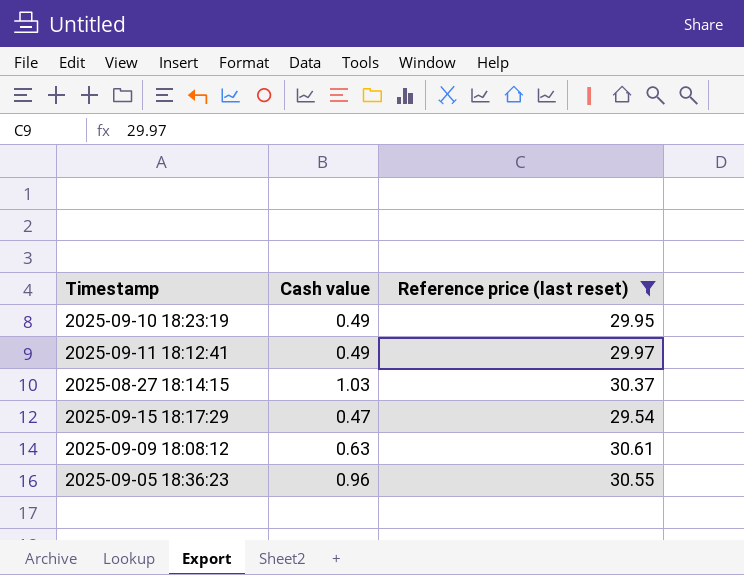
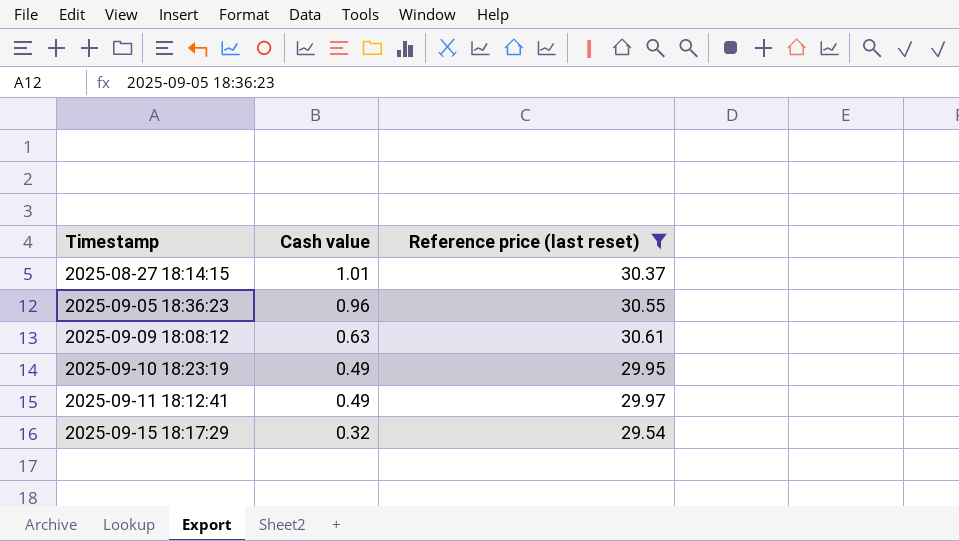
row order: none -> Timestamp ascending
2025-08-27 18:14:15 | Cash value: 1.03 -> 1.01
2025-09-15 18:17:29 | Cash value: 0.47 -> 0.32

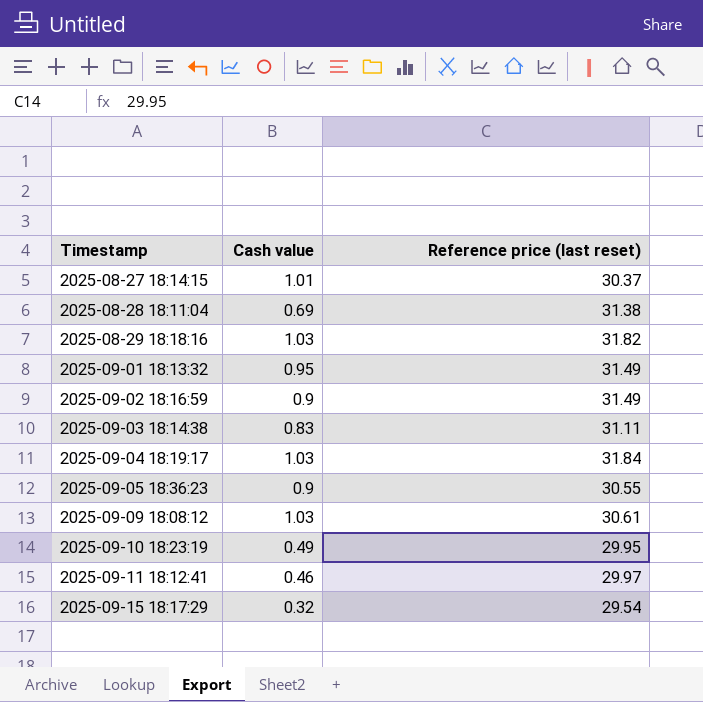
filter: Reference price (last reset) <= 30.61 -> none
2025-09-05 18:36:23 | Cash value: 0.96 -> 0.9
2025-09-09 18:08:12 | Cash value: 0.63 -> 1.03
2025-09-11 18:12:41 | Cash value: 0.49 -> 0.46

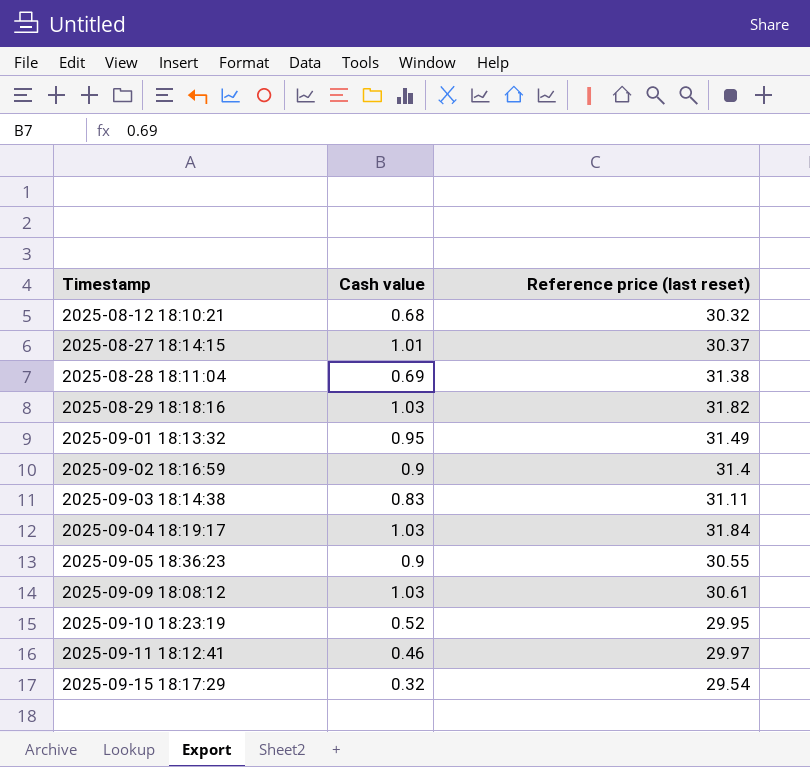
row 2025-08-12 18:10:21: none -> 0.68 | 30.32
2025-09-02 18:16:59 | Reference price (last reset): 31.49 -> 31.4
2025-09-10 18:23:19 | Cash value: 0.49 -> 0.52

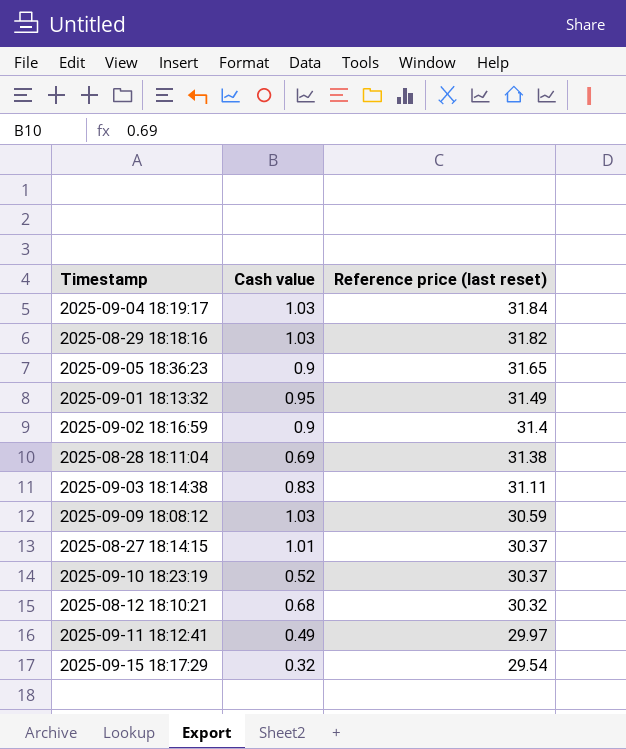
row order: Timestamp ascending -> Reference price (last reset) descending
2025-09-05 18:36:23 | Reference price (last reset): 30.55 -> 31.65
2025-09-09 18:08:12 | Reference price (last reset): 30.61 -> 30.59
2025-09-10 18:23:19 | Reference price (last reset): 29.95 -> 30.37
2025-09-11 18:12:41 | Cash value: 0.46 -> 0.49

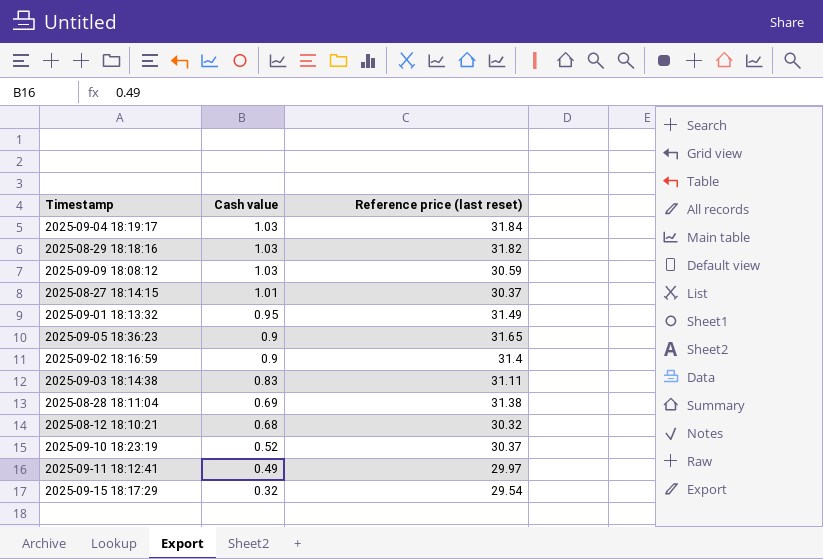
row order: Reference price (last reset) descending -> Cash value descending

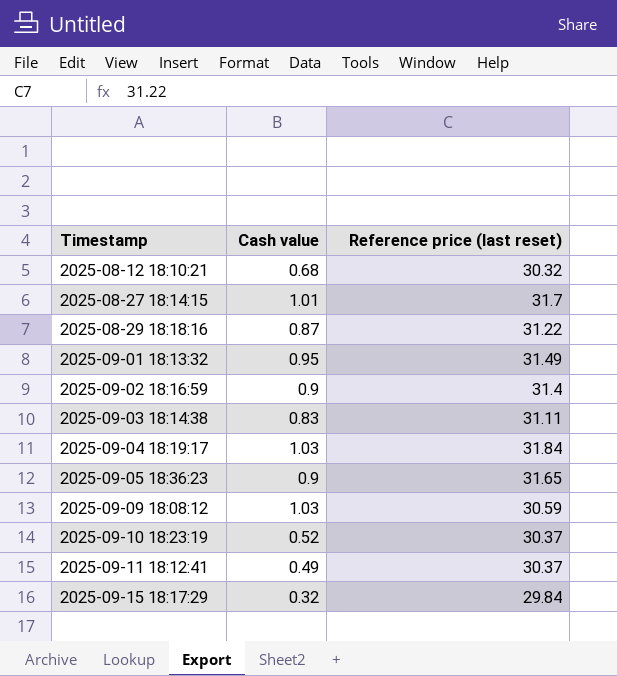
row order: Cash value descending -> Timestamp ascending
row 2025-08-28 18:11:04: 0.69 | 31.38 -> none
2025-08-27 18:14:15 | Reference price (last reset): 30.37 -> 31.7
2025-08-29 18:18:16 | Cash value: 1.03 -> 0.87
2025-08-29 18:18:16 | Reference price (last reset): 31.82 -> 31.22
2025-09-11 18:12:41 | Reference price (last reset): 29.97 -> 30.37
2025-09-15 18:17:29 | Reference price (last reset): 29.54 -> 29.84

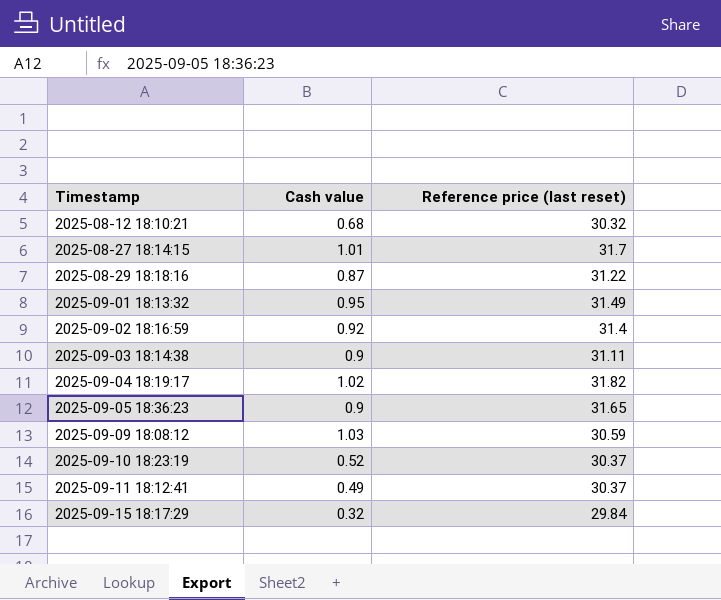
2025-09-02 18:16:59 | Cash value: 0.9 -> 0.92
2025-09-03 18:14:38 | Cash value: 0.83 -> 0.9
2025-09-04 18:19:17 | Cash value: 1.03 -> 1.02
2025-09-04 18:19:17 | Reference price (last reset): 31.84 -> 31.82

